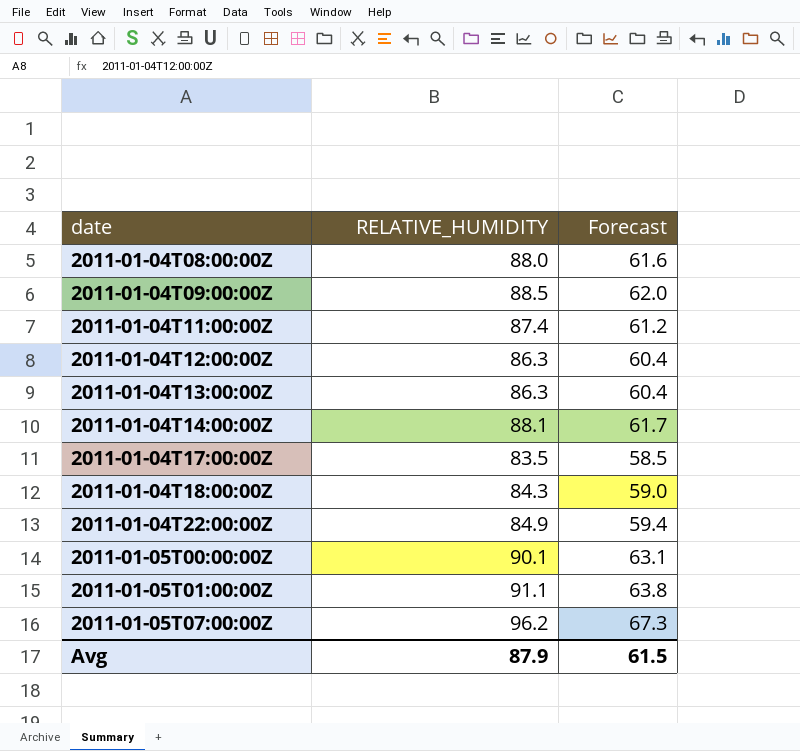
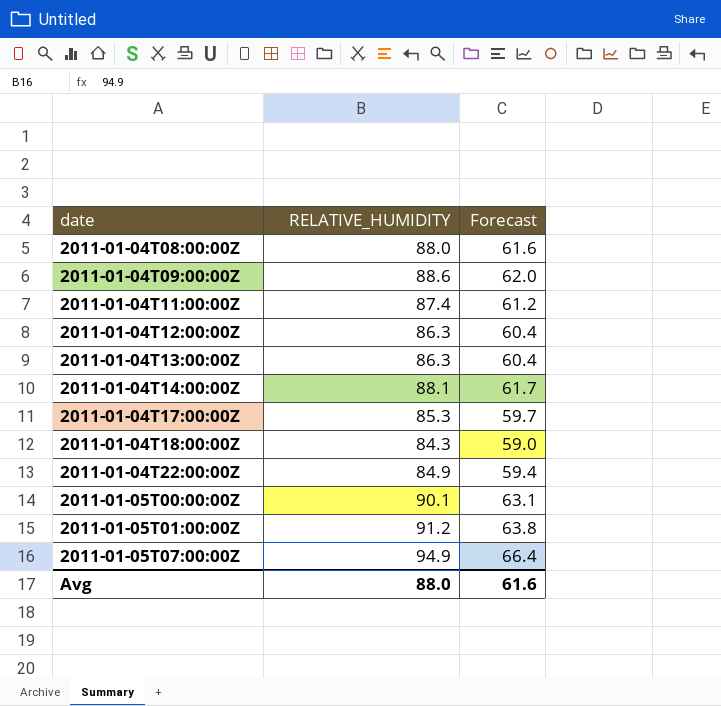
2011-01-04T09:00:00Z | RELATIVE_HUMIDITY: 88.5 -> 88.6
2011-01-04T17:00:00Z | RELATIVE_HUMIDITY: 83.5 -> 85.3
2011-01-04T17:00:00Z | Forecast: 58.5 -> 59.7
2011-01-05T01:00:00Z | RELATIVE_HUMIDITY: 91.1 -> 91.2
2011-01-05T07:00:00Z | RELATIVE_HUMIDITY: 96.2 -> 94.9
2011-01-05T07:00:00Z | Forecast: 67.3 -> 66.4
Avg | RELATIVE_HUMIDITY: 87.9 -> 88.0
Avg | Forecast: 61.5 -> 61.6

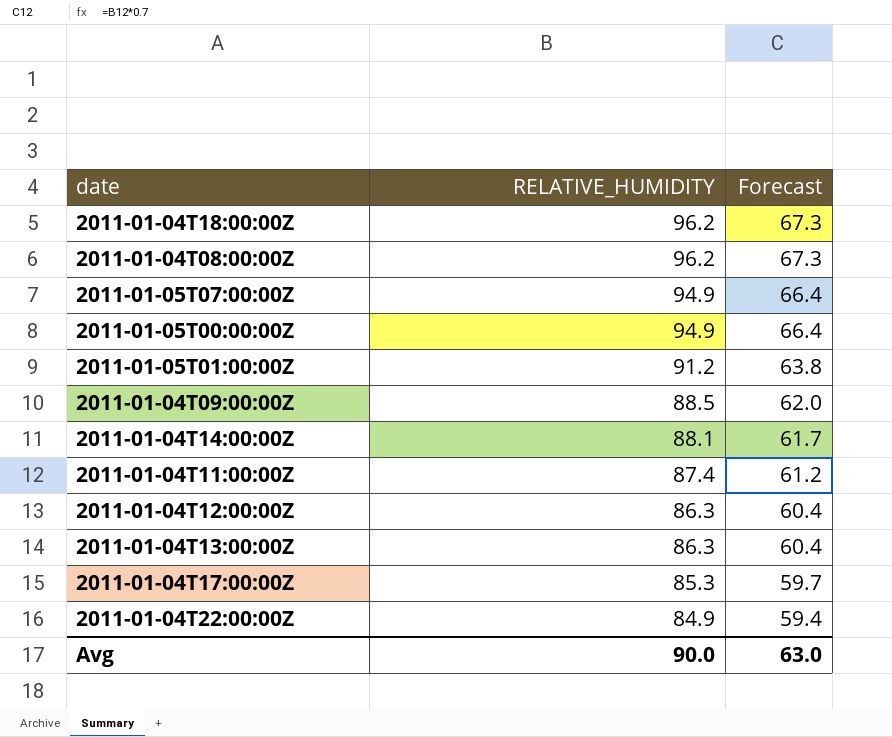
row order: date ascending -> RELATIVE_HUMIDITY descending
2011-01-04T18:00:00Z | RELATIVE_HUMIDITY: 84.3 -> 96.2
2011-01-04T18:00:00Z | Forecast: 59.0 -> 67.3
2011-01-04T08:00:00Z | RELATIVE_HUMIDITY: 88.0 -> 96.2
2011-01-04T08:00:00Z | Forecast: 61.6 -> 67.3
2011-01-05T00:00:00Z | RELATIVE_HUMIDITY: 90.1 -> 94.9
2011-01-05T00:00:00Z | Forecast: 63.1 -> 66.4
2011-01-04T09:00:00Z | RELATIVE_HUMIDITY: 88.6 -> 88.5
Avg | RELATIVE_HUMIDITY: 88.0 -> 90.0
Avg | Forecast: 61.6 -> 63.0

